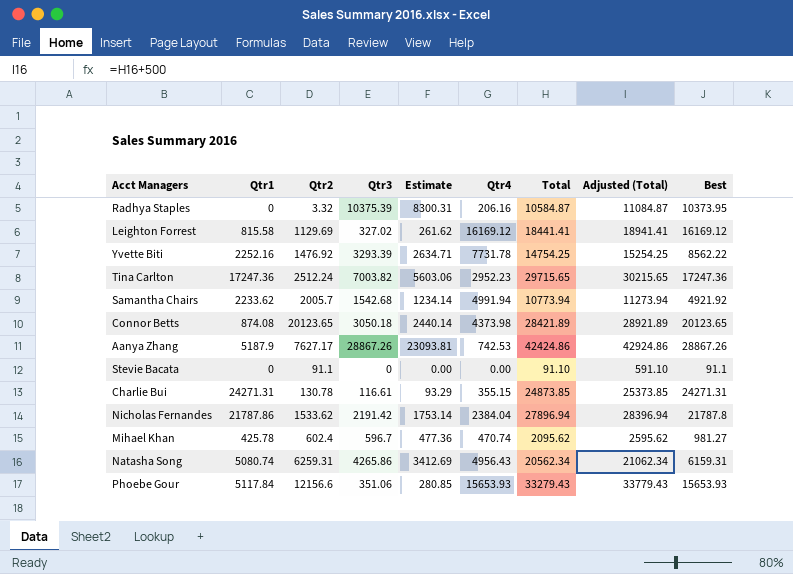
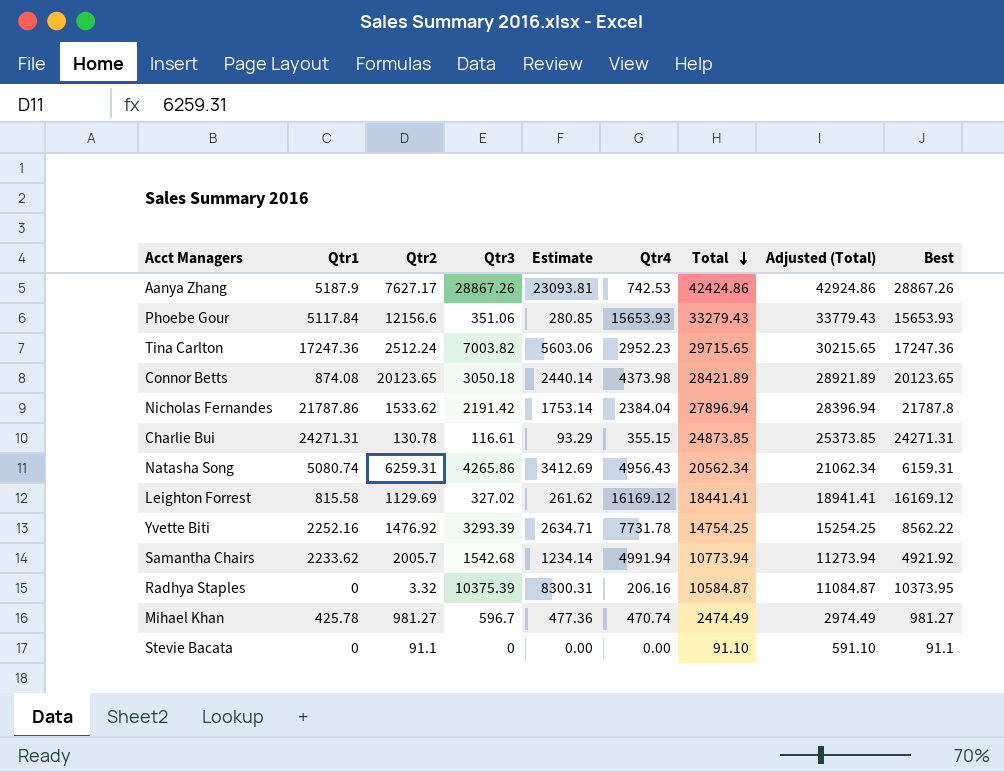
row order: none -> Total descending
Mihael Khan | Qtr2: 602.4 -> 981.27
Mihael Khan | Total: 2095.62 -> 2474.49
Mihael Khan | Adjusted (Total): 2595.62 -> 2974.49

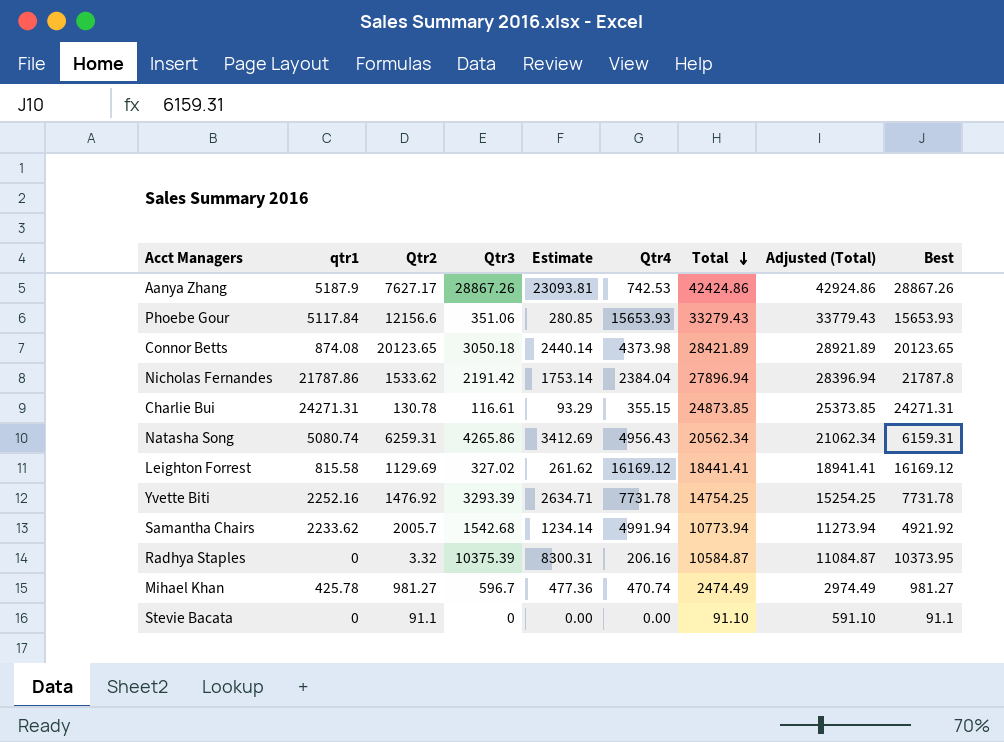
column name: Qtr1 -> qtr1
row Tina Carlton: 17247.36 | 2512.24 | 7003.82 | 5603.06 | 2952.23 | 29715.65 | 30215.65 | 17247.36 -> none
Yvette Biti | Best: 8562.22 -> 7731.78

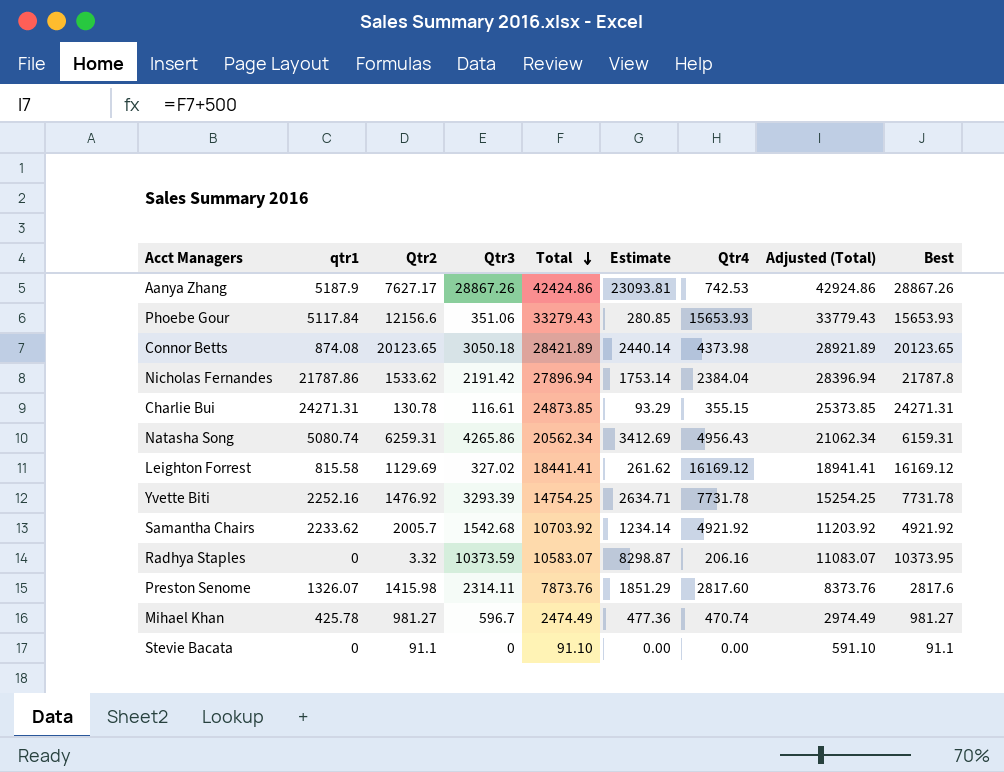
column Total | position: 7 -> 5
Samantha Chairs | Total: 10773.94 -> 10703.92
Samantha Chairs | Qtr4: 4991.94 -> 4921.92
Samantha Chairs | Adjusted (Total): 11273.94 -> 11203.92
Radhya Staples | Qtr3: 10375.39 -> 10373.59
Radhya Staples | Total: 10584.87 -> 10583.07
Radhya Staples | Estimate: 8300.31 -> 8298.87
Radhya Staples | Adjusted (Total): 11084.87 -> 11083.07
row Preston Senome: none -> 1326.07 | 1415.98 | 2314.11 | 7873.76 | 1851.29 | 2817.60 | 8373.76 | 2817.6

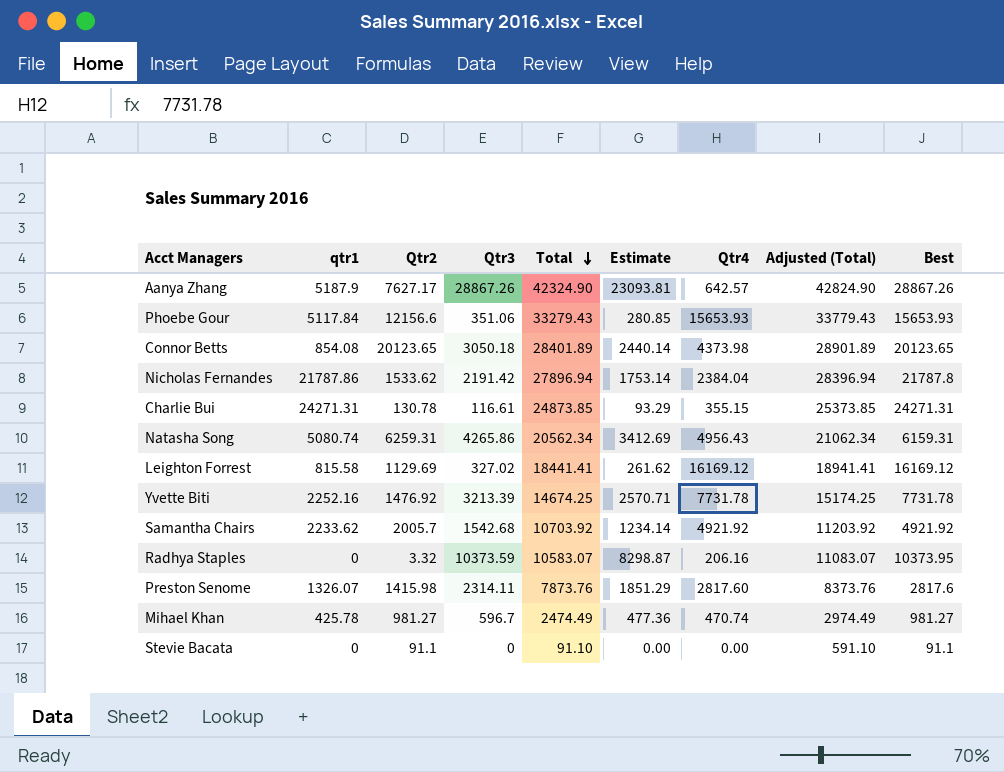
Aanya Zhang | Total: 42424.86 -> 42324.90
Aanya Zhang | Qtr4: 742.53 -> 642.57
Aanya Zhang | Adjusted (Total): 42924.86 -> 42824.90
Connor Betts | qtr1: 874.08 -> 854.08
Connor Betts | Total: 28421.89 -> 28401.89
Connor Betts | Adjusted (Total): 28921.89 -> 28901.89
Yvette Biti | Qtr3: 3293.39 -> 3213.39
Yvette Biti | Total: 14754.25 -> 14674.25
Yvette Biti | Estimate: 2634.71 -> 2570.71
Yvette Biti | Adjusted (Total): 15254.25 -> 15174.25

